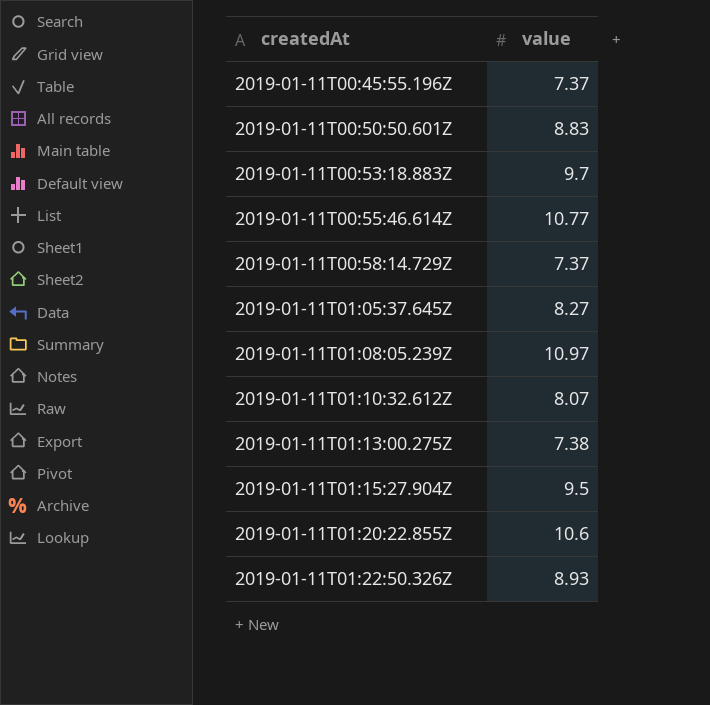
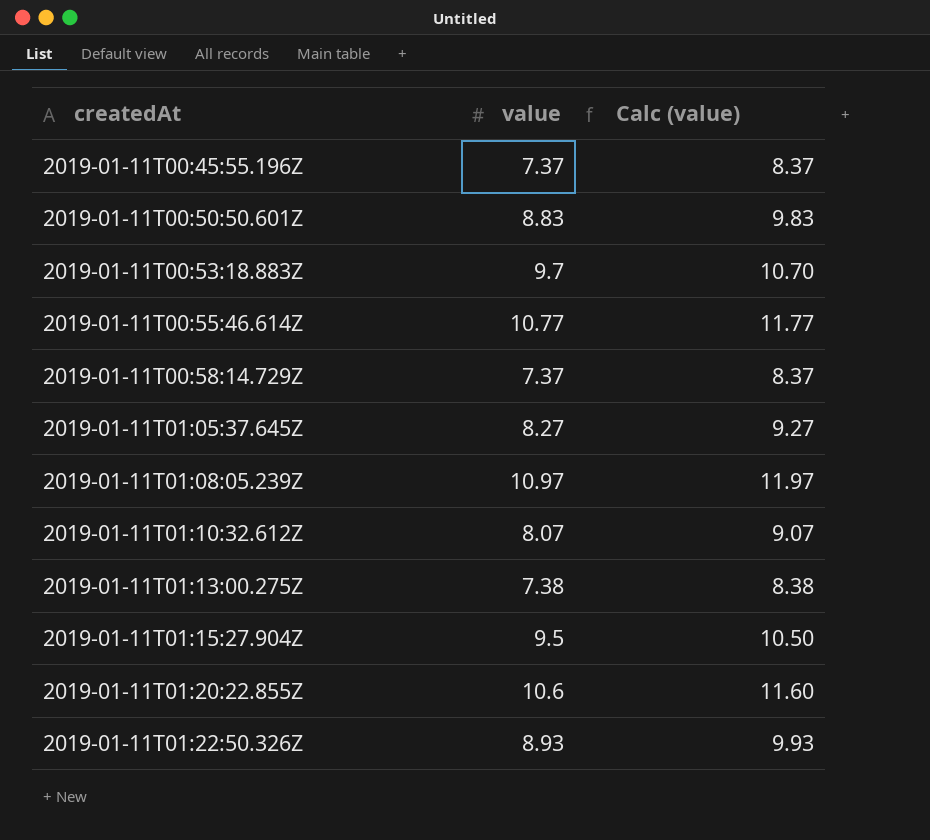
column Calc (value) | formula: none -> [value] + 1

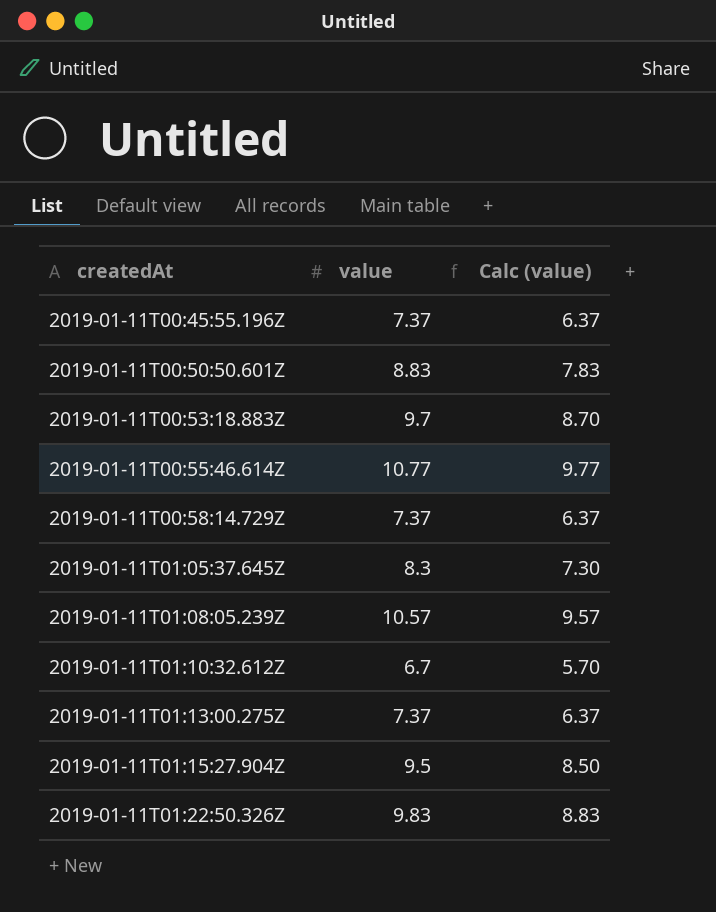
column Calc (value) | formula: [value] + 1 -> [value] - 1
row 2019-01-11T01:20:22.855Z: 10.6 | 11.60 -> none
2019-01-11T01:05:37.645Z | value: 8.27 -> 8.3
2019-01-11T01:08:05.239Z | value: 10.97 -> 10.57
2019-01-11T01:10:32.612Z | value: 8.07 -> 6.7
2019-01-11T01:13:00.275Z | value: 7.38 -> 7.37
2019-01-11T01:22:50.326Z | value: 8.93 -> 9.83

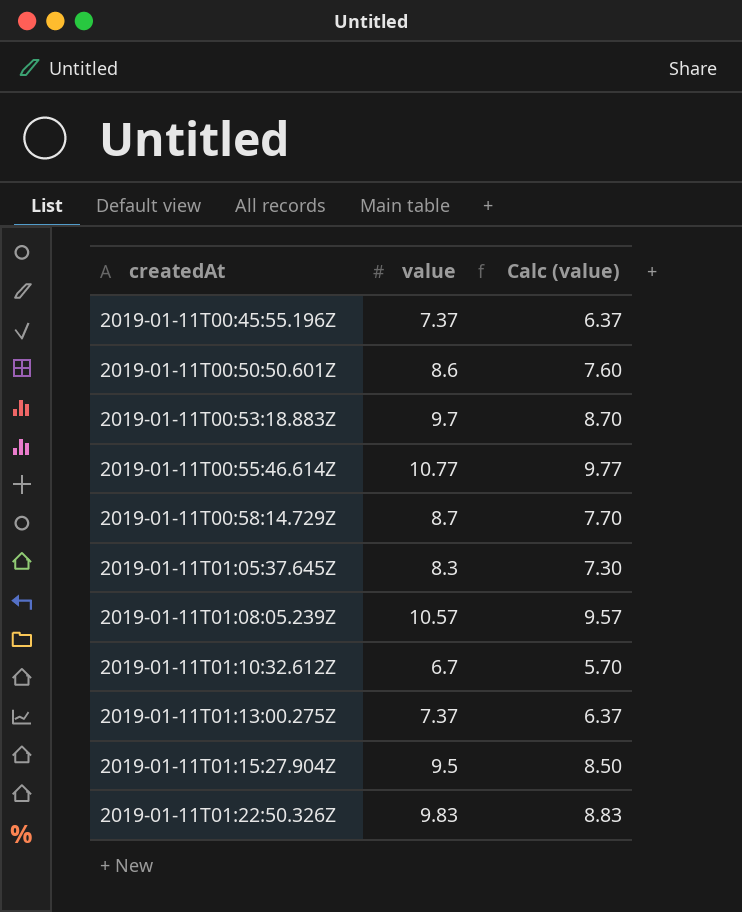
2019-01-11T00:50:50.601Z | value: 8.83 -> 8.6
2019-01-11T00:50:50.601Z | Calc (value): 7.83 -> 7.60
2019-01-11T00:58:14.729Z | value: 7.37 -> 8.7
2019-01-11T00:58:14.729Z | Calc (value): 6.37 -> 7.70

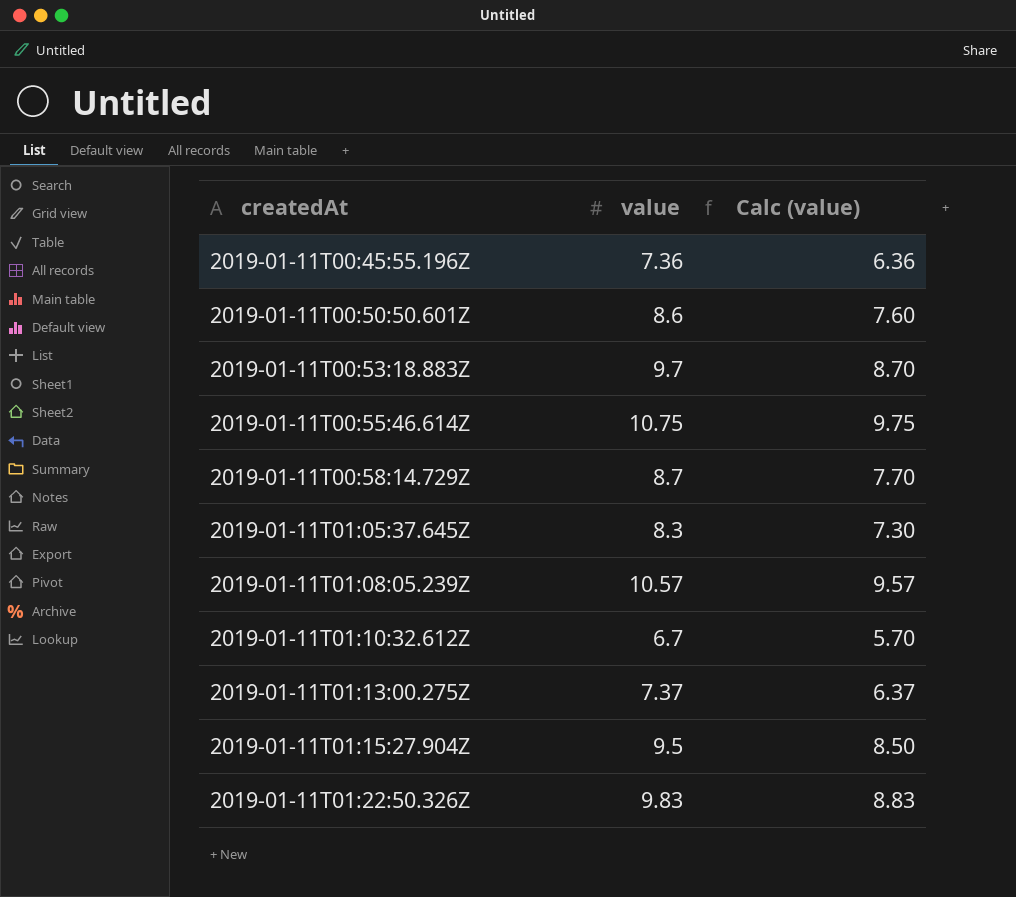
2019-01-11T00:45:55.196Z | value: 7.37 -> 7.36
2019-01-11T00:45:55.196Z | Calc (value): 6.37 -> 6.36
2019-01-11T00:55:46.614Z | value: 10.77 -> 10.75
2019-01-11T00:55:46.614Z | Calc (value): 9.77 -> 9.75

